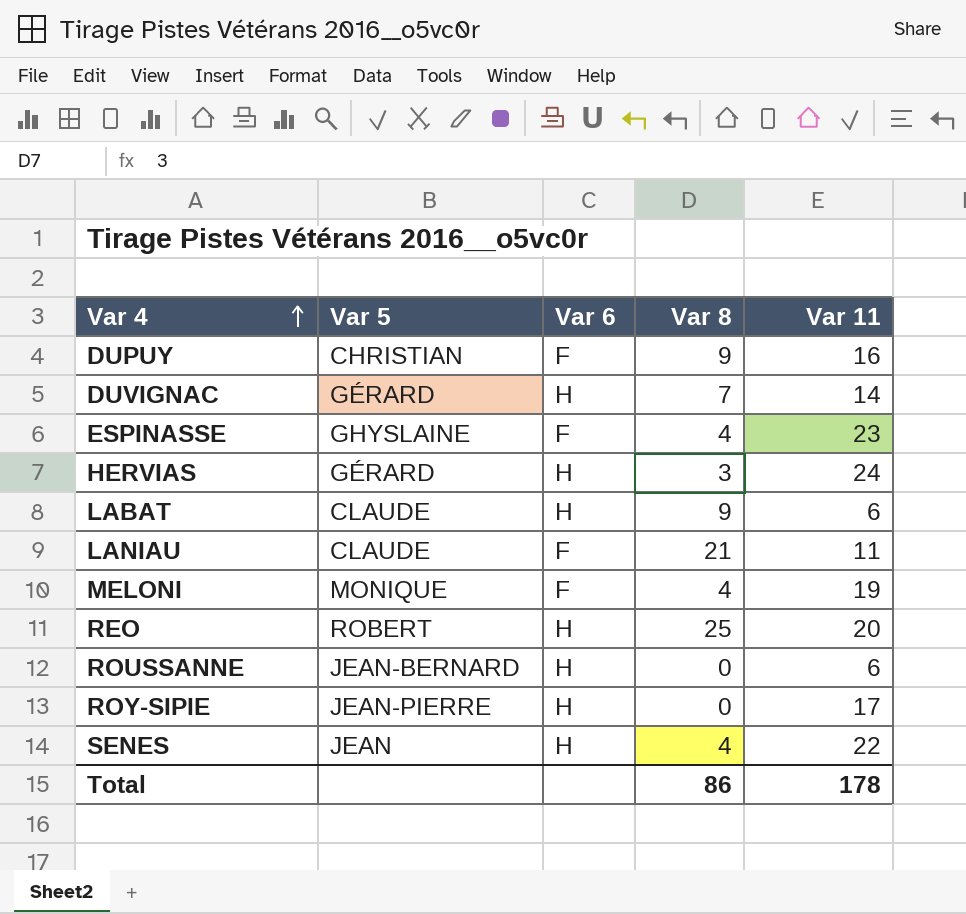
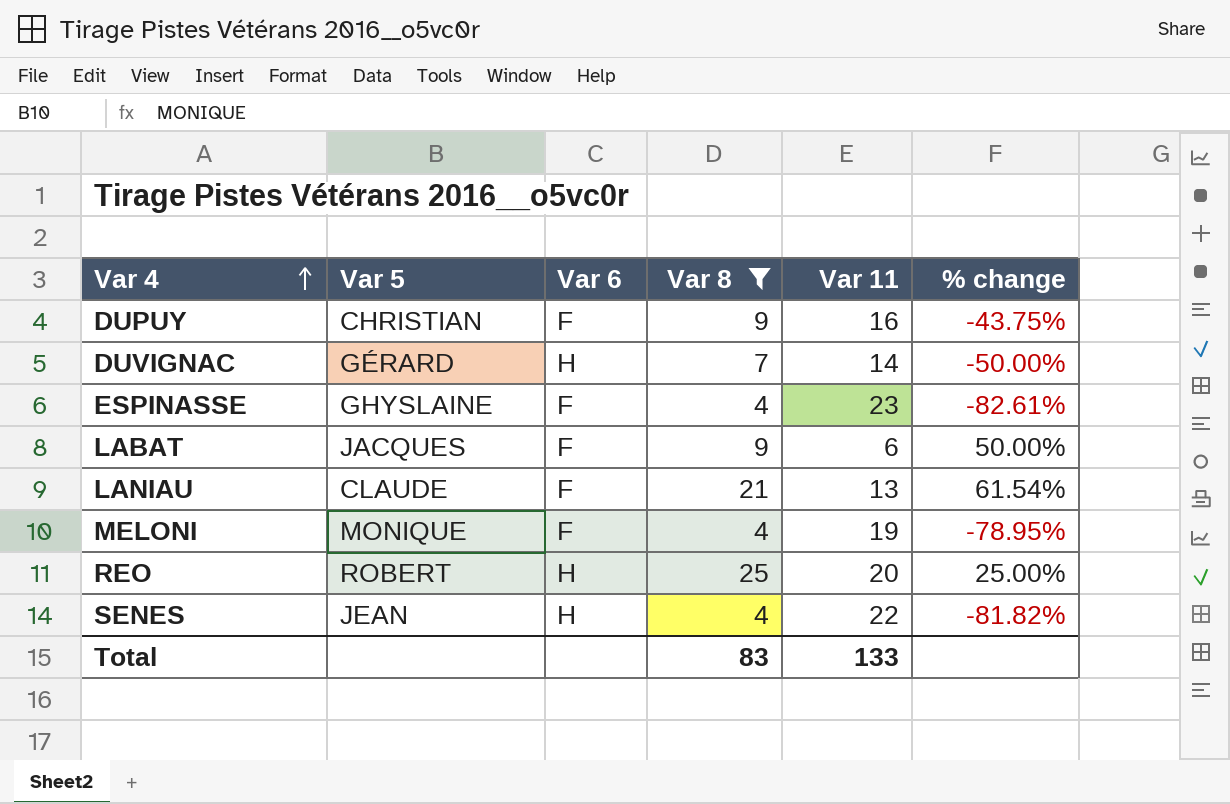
filter: none -> Var 8 >= 4
column % change | formula: none -> ([Var 8] - [Var 11]) / [Var 11]
LABAT | Var 5: CLAUDE -> JACQUES
LABAT | Var 6: H -> F
LANIAU | Var 11: 11 -> 13
Total | Var 8: 86 -> 83
Total | Var 11: 178 -> 133

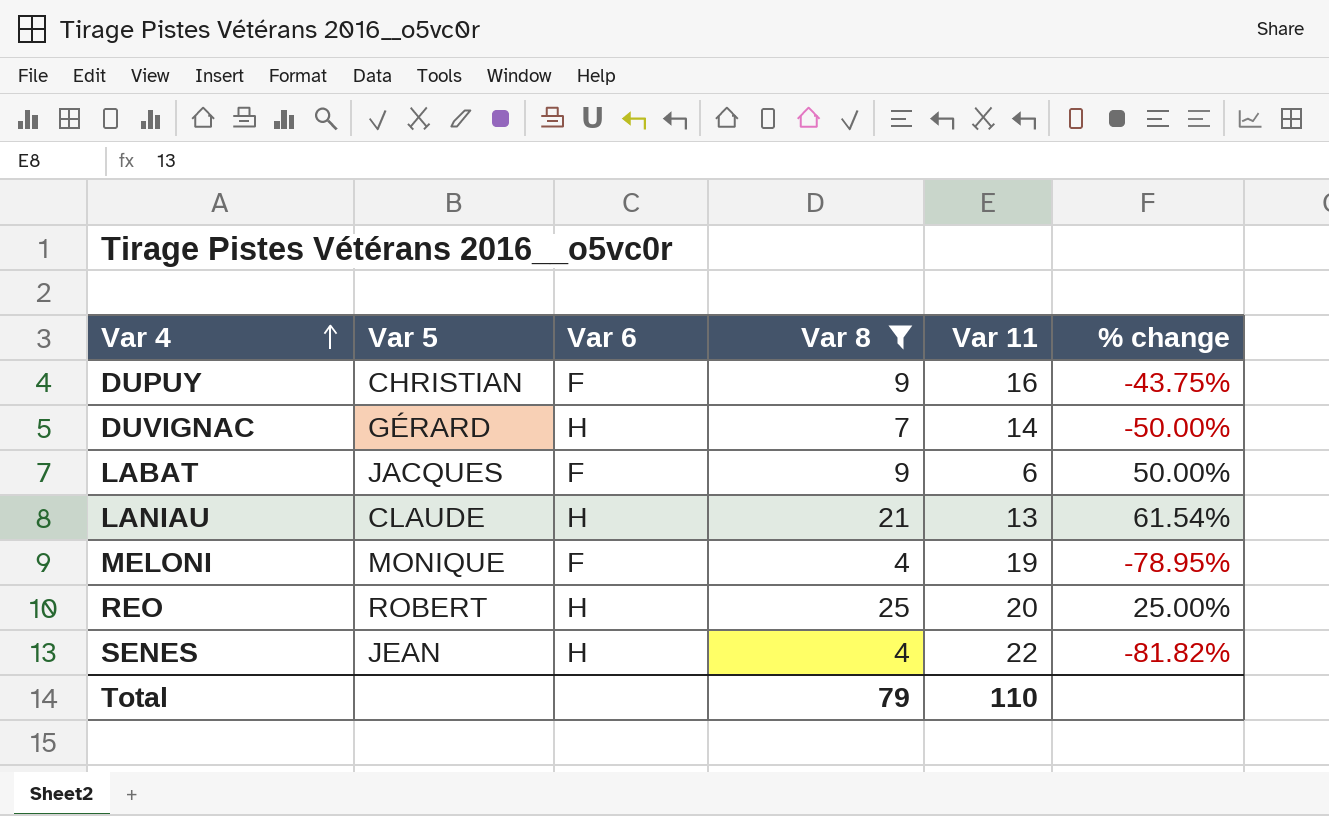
row ESPINASSE: GHYSLAINE | F | 4 | 23 | -82.61% -> none
LANIAU | Var 6: F -> H
Total | Var 8: 83 -> 79
Total | Var 11: 133 -> 110

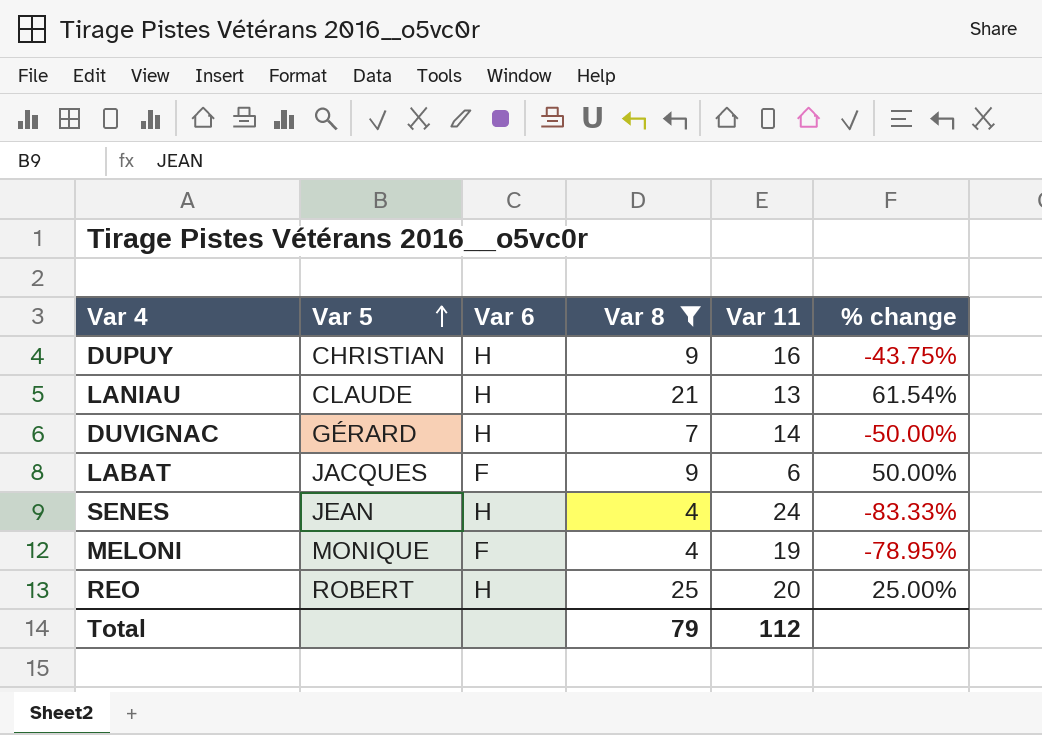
row order: Var 4 ascending -> Var 5 ascending
DUPUY | Var 6: F -> H
SENES | Var 11: 22 -> 24
SENES | % change: -81.82% -> -83.33%
Total | Var 11: 110 -> 112

